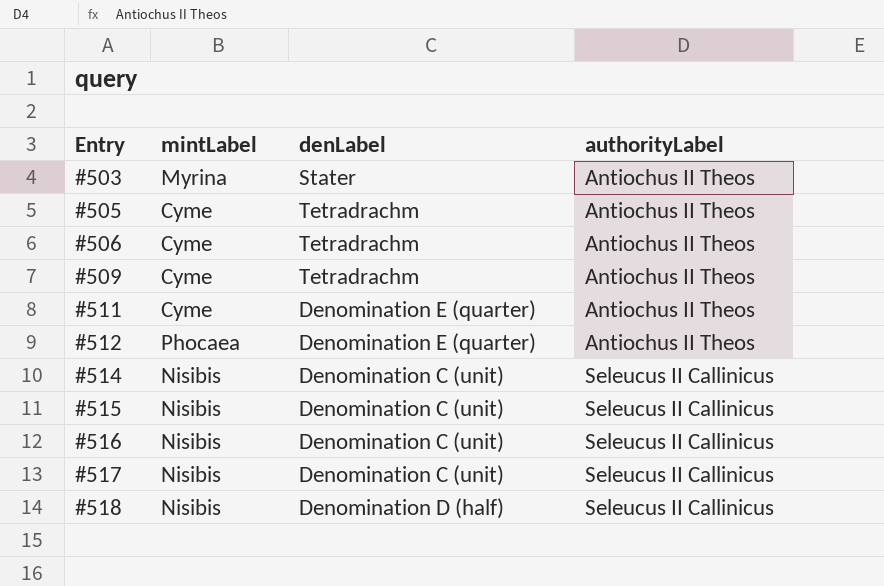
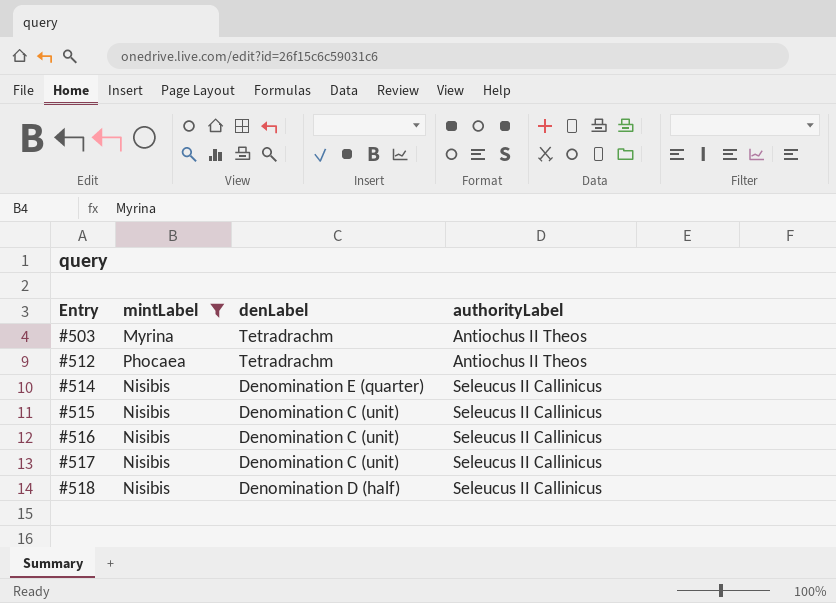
filter: none -> mintLabel != Cyme
#503 | denLabel: Stater -> Tetradrachm
#512 | denLabel: Denomination E (quarter) -> Tetradrachm
#514 | denLabel: Denomination C (unit) -> Denomination E (quarter)

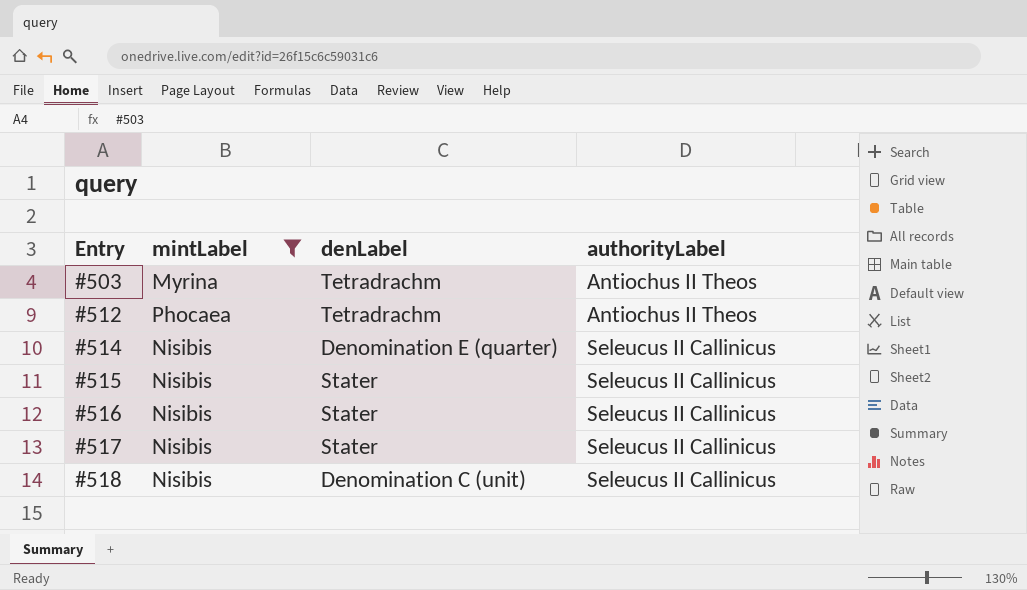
#515 | denLabel: Denomination C (unit) -> Stater
#516 | denLabel: Denomination C (unit) -> Stater
#517 | denLabel: Denomination C (unit) -> Stater
#518 | denLabel: Denomination D (half) -> Denomination C (unit)

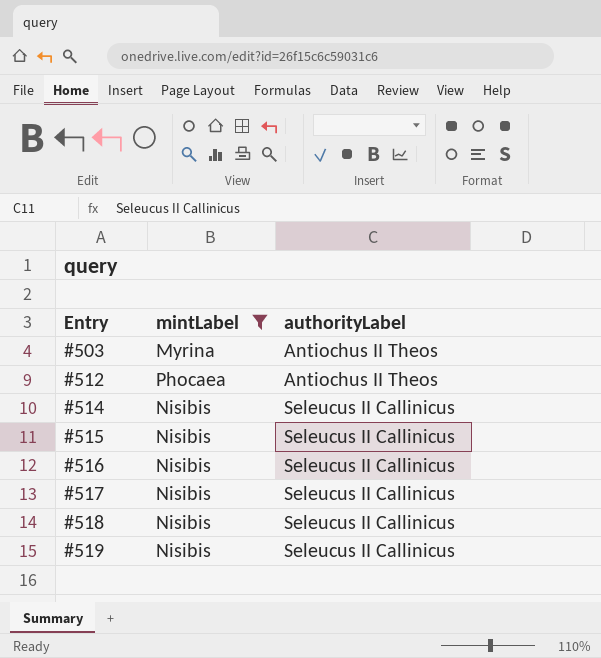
column denLabel | position: 3 -> none
row #519: none -> Nisibis | Seleucus II Callinicus

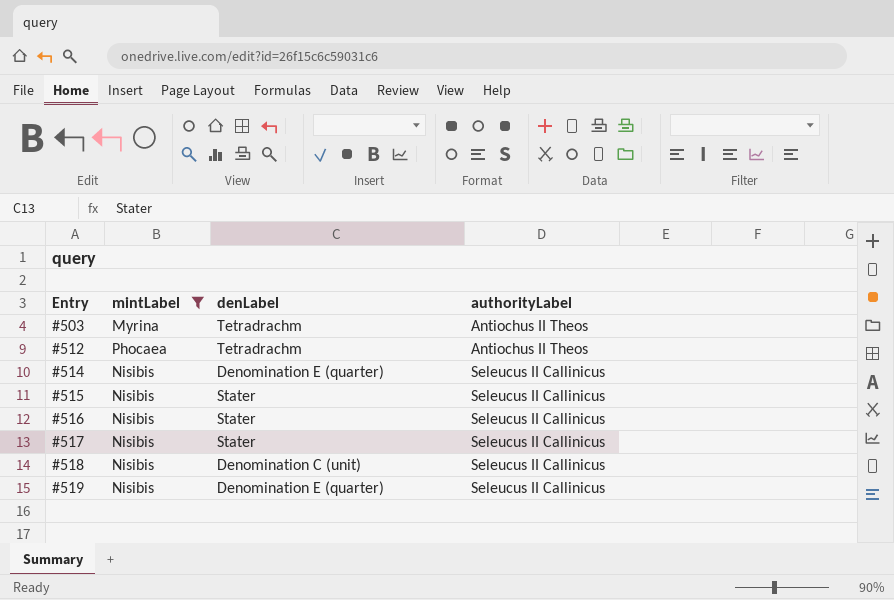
column denLabel | position: none -> 3

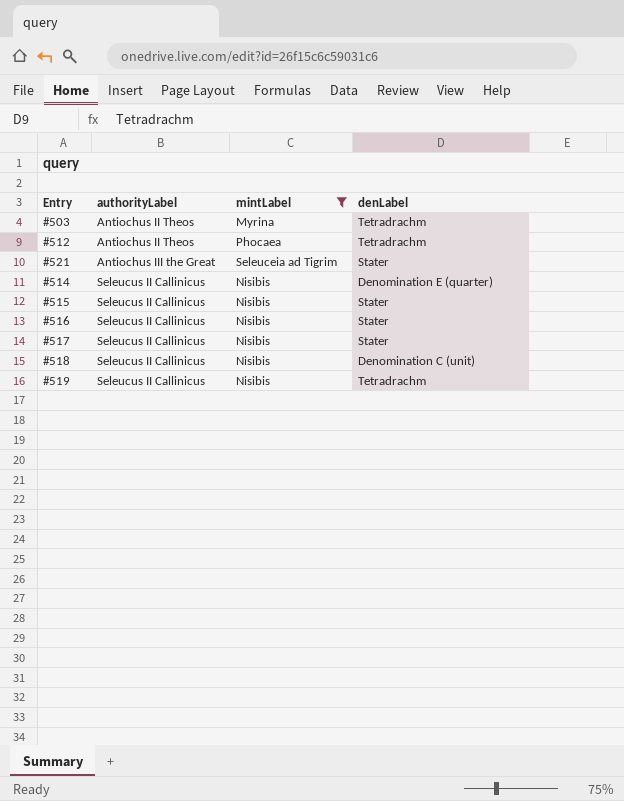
column authorityLabel | position: 4 -> 2
row #521: none -> Antiochus III the Great | Seleuceia ad Tigrim | Stater
#519 | denLabel: Denomination E (quarter) -> Tetradrachm

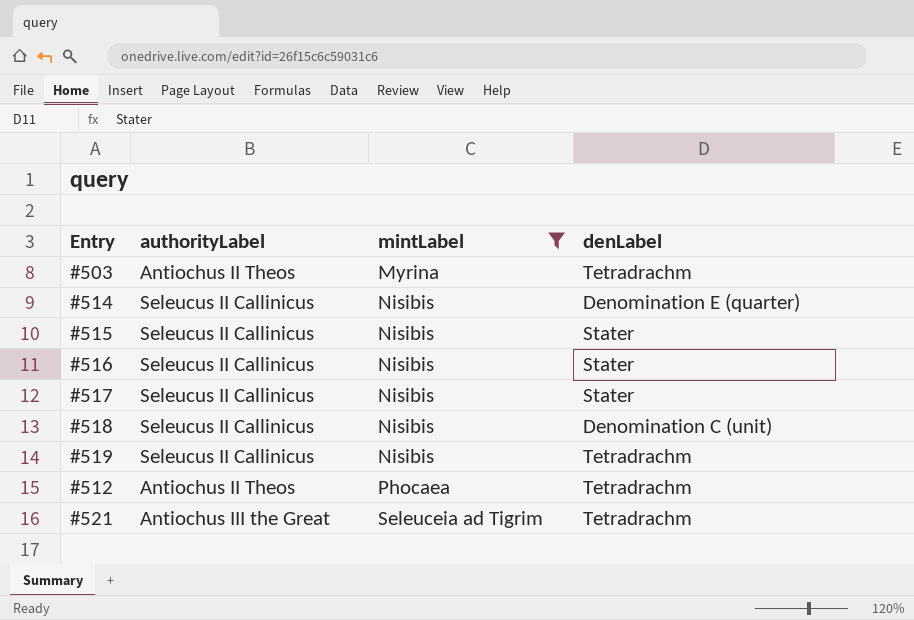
row order: authorityLabel ascending -> mintLabel ascending
#521 | denLabel: Stater -> Tetradrachm

